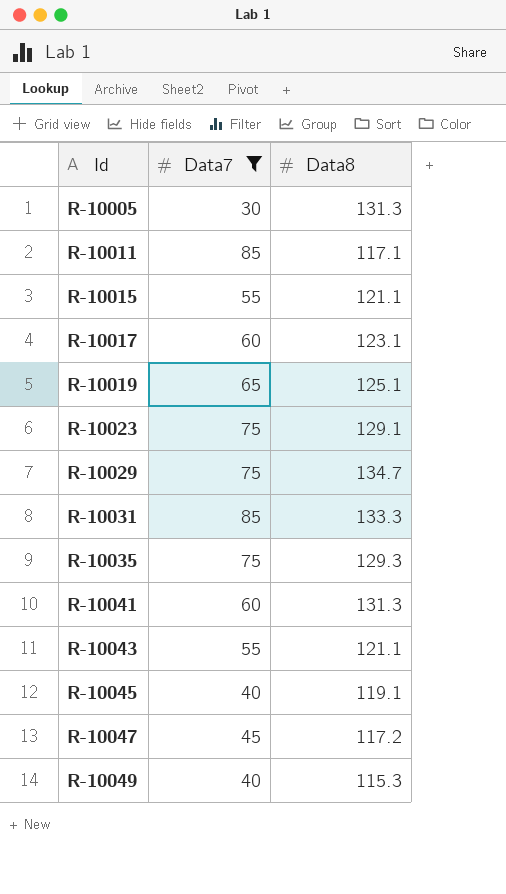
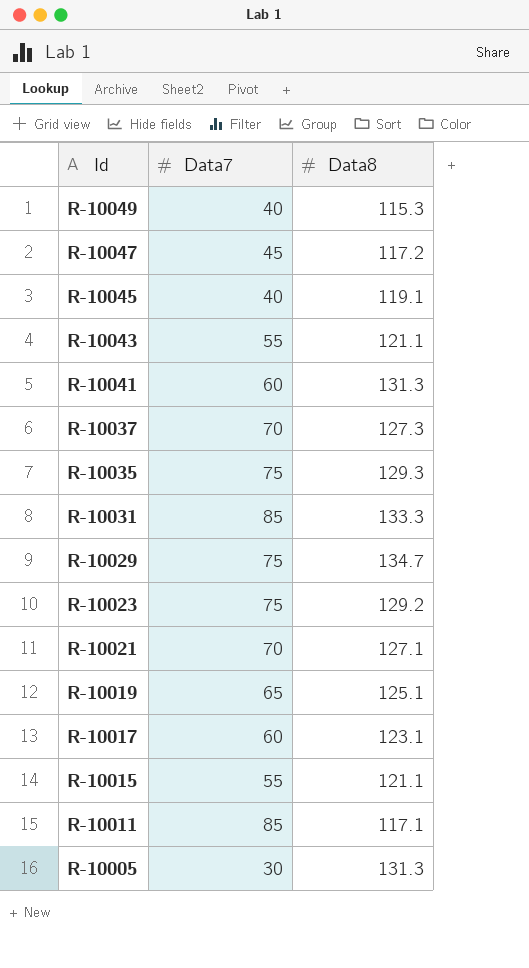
filter: Data7 != 70 -> none
row order: Id ascending -> Id descending
R-10023 | Data8: 129.1 -> 129.2

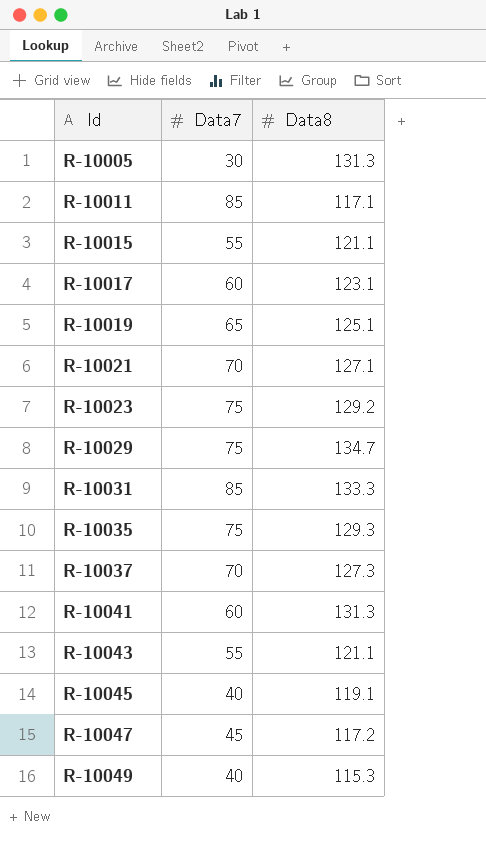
row order: Id descending -> Id ascending

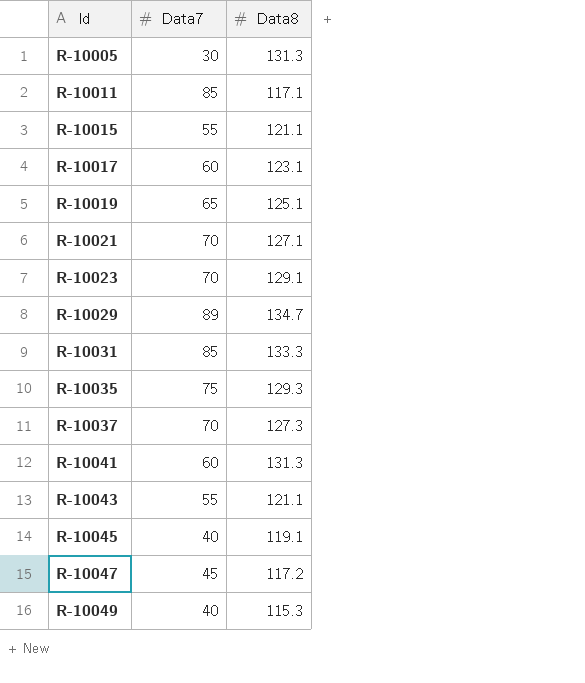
R-10023 | Data7: 75 -> 70
R-10023 | Data8: 129.2 -> 129.1
R-10029 | Data7: 75 -> 89

